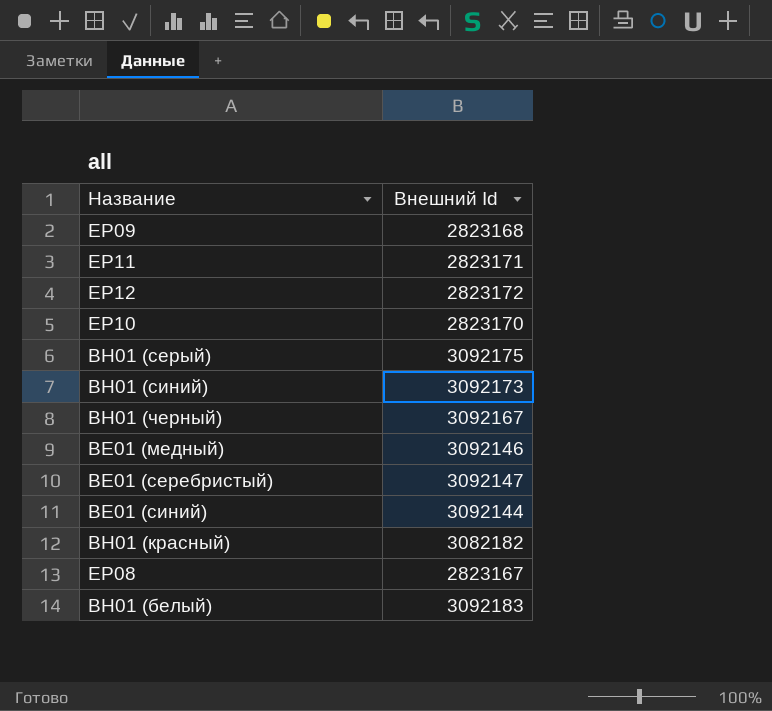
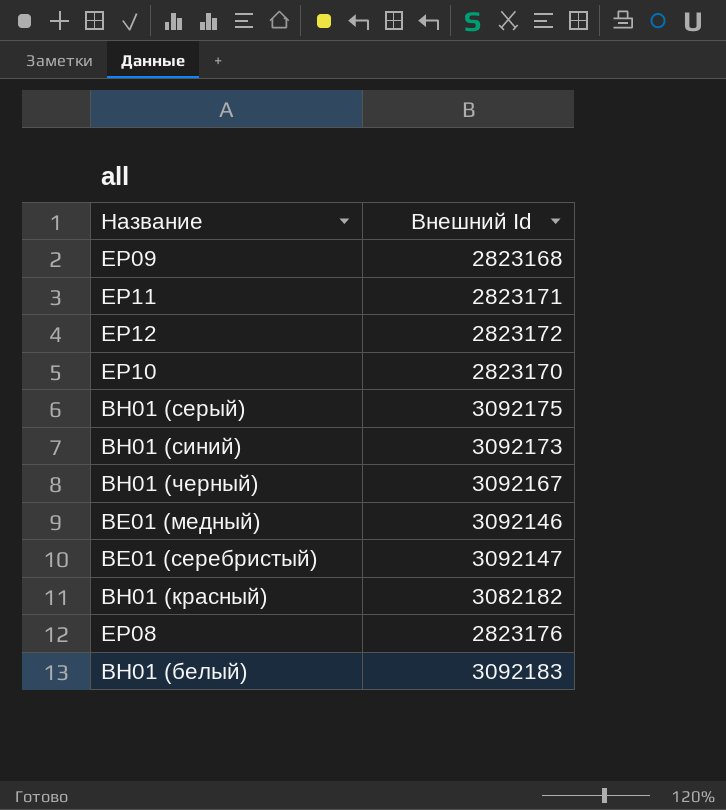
row BE01 (синий): 3092144 -> none
EP08 | Внешний Id: 2823167 -> 2823176

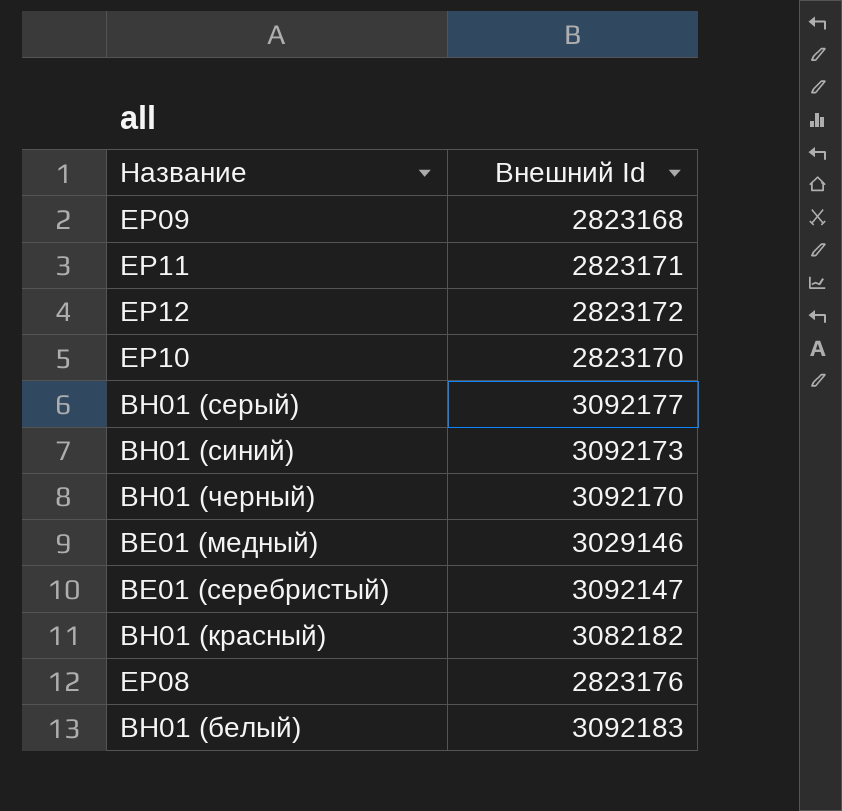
BH01 (серый) | Внешний Id: 3092175 -> 3092177
BH01 (черный) | Внешний Id: 3092167 -> 3092170
BE01 (медный) | Внешний Id: 3092146 -> 3029146

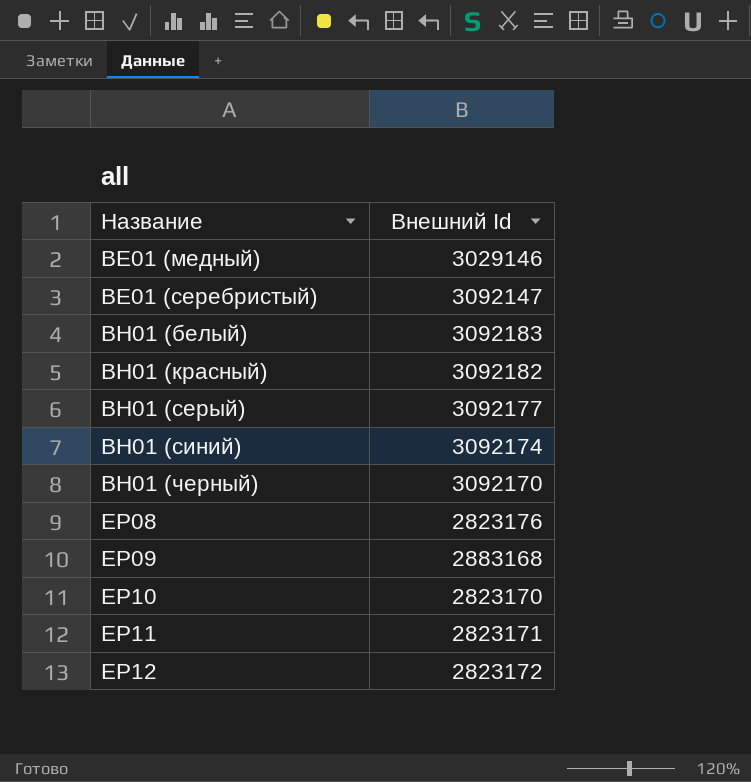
row order: none -> Название ascending
BH01 (красный) | Внешний Id: 3082182 -> 3092182
BH01 (синий) | Внешний Id: 3092173 -> 3092174
EP09 | Внешний Id: 2823168 -> 2883168

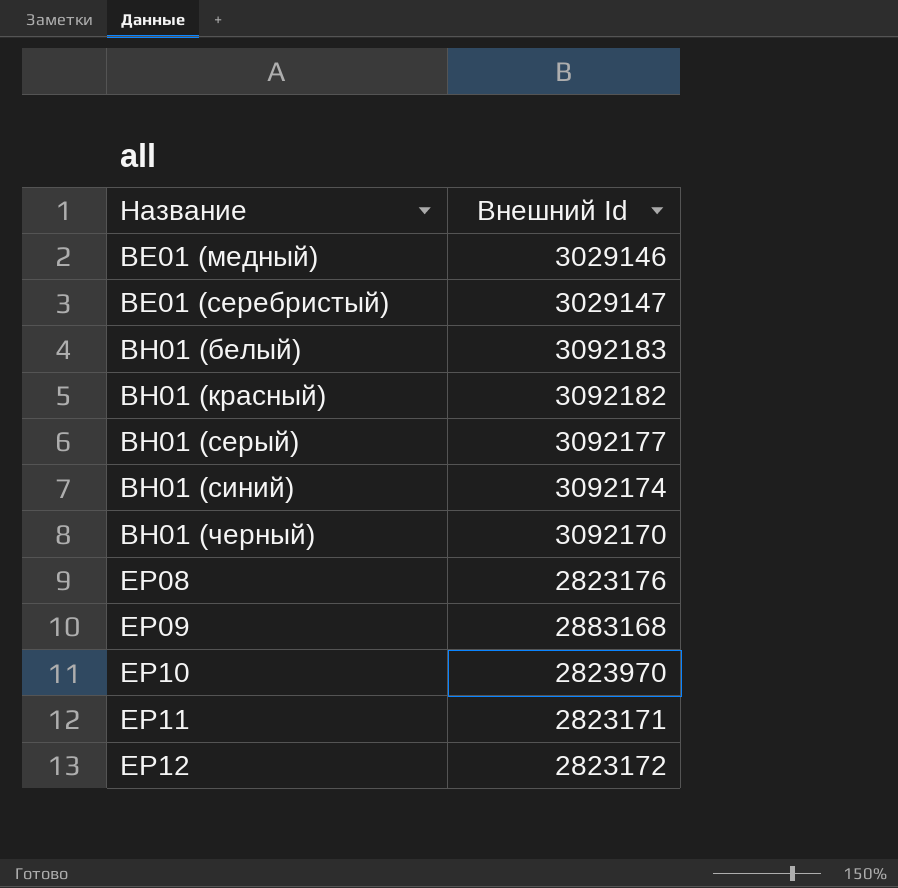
BE01 (серебристый) | Внешний Id: 3092147 -> 3029147
EP10 | Внешний Id: 2823170 -> 2823970

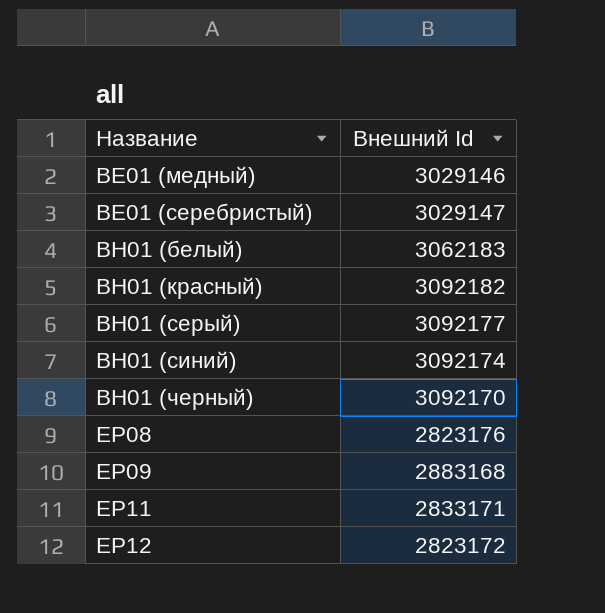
row EP10: 2823970 -> none
BH01 (белый) | Внешний Id: 3092183 -> 3062183
EP11 | Внешний Id: 2823171 -> 2833171

